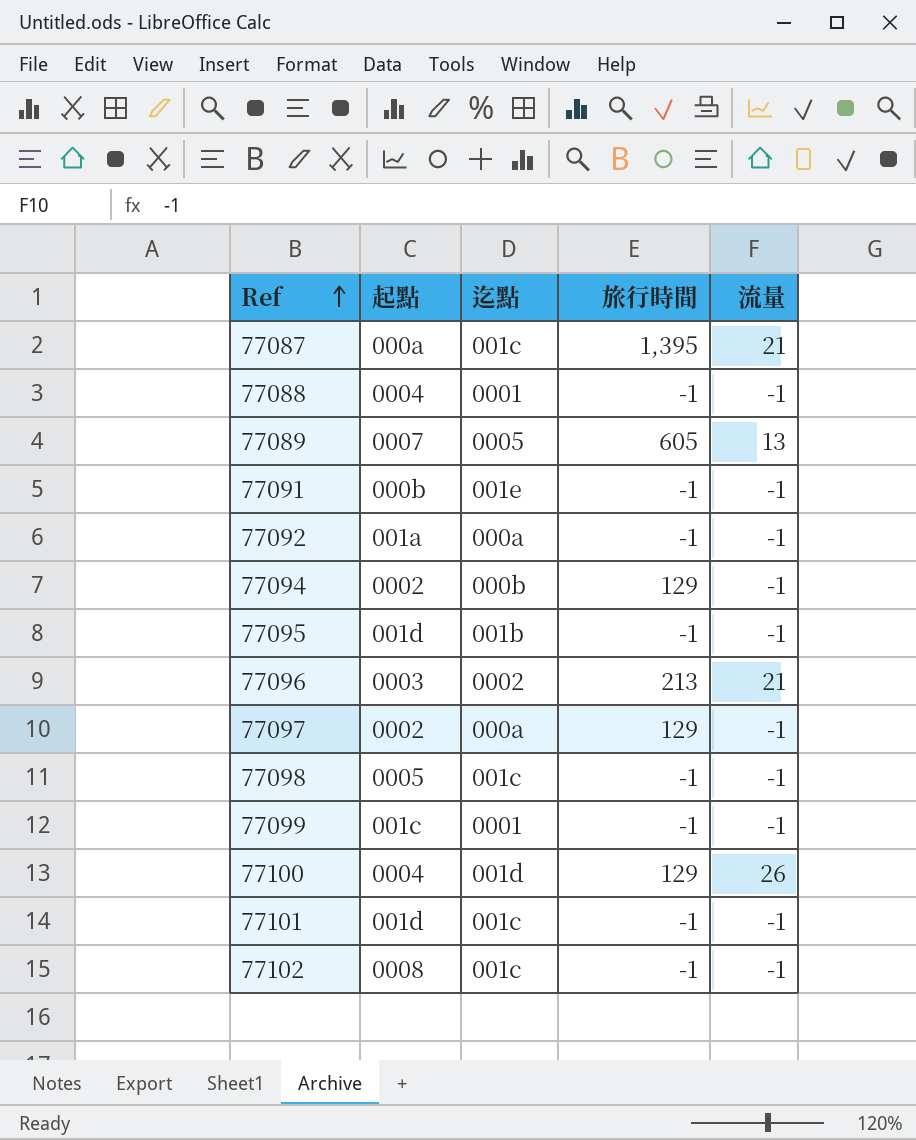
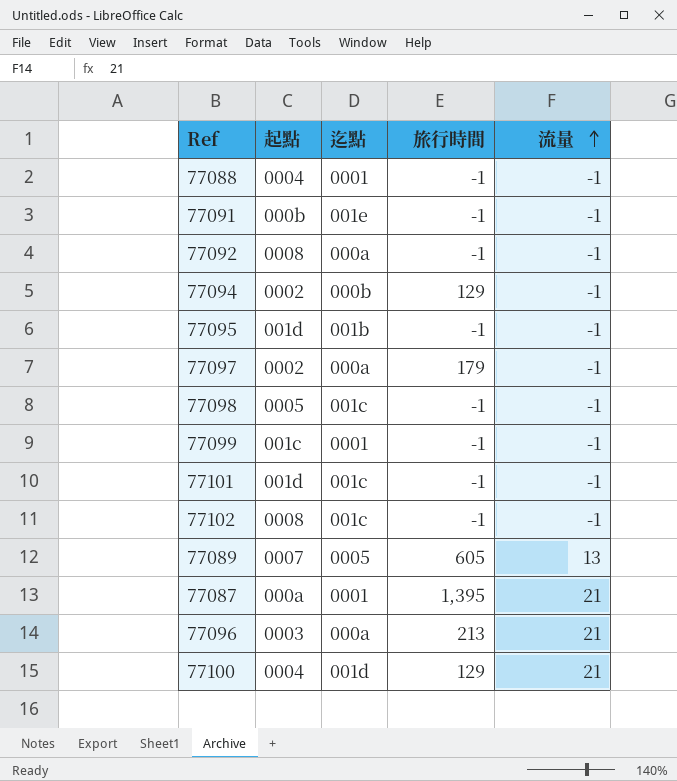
row order: Ref ascending -> 流量 ascending
77092 | 起點: 001a -> 0008
77097 | 旅行時間: 129 -> 179
77087 | 迄點: 001c -> 0001
77096 | 迄點: 0002 -> 000a
77100 | 流量: 26 -> 21

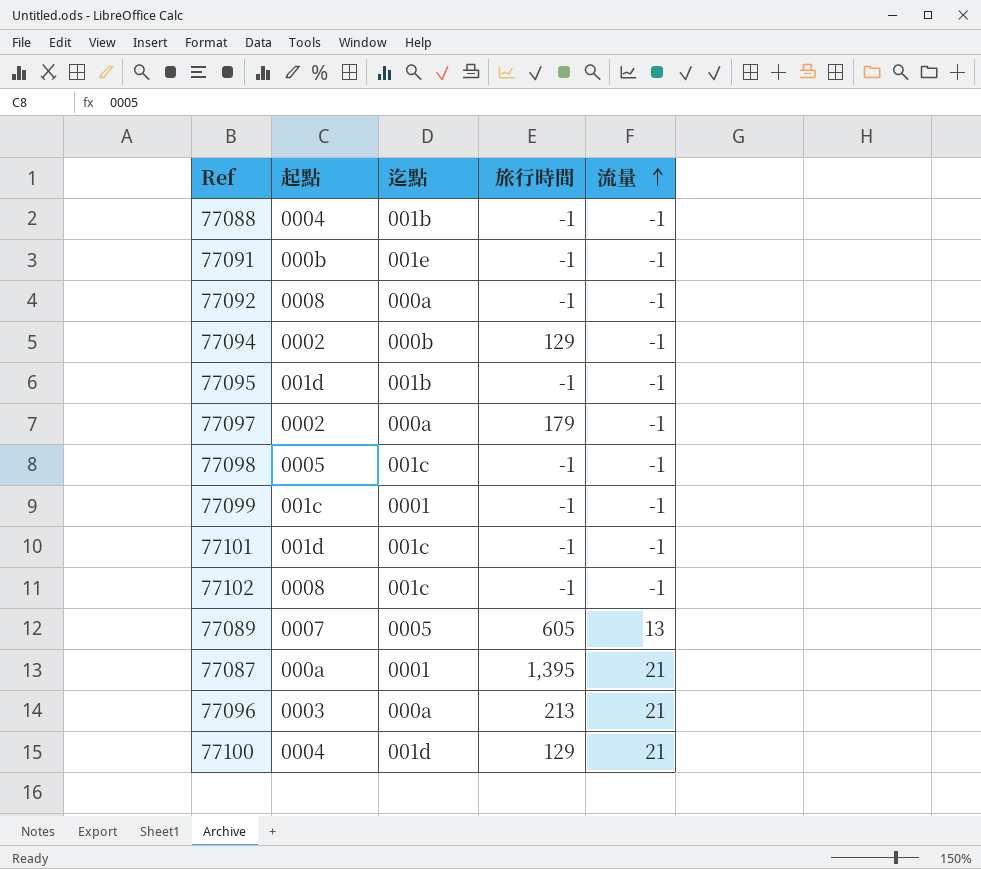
77088 | 迄點: 0001 -> 001b

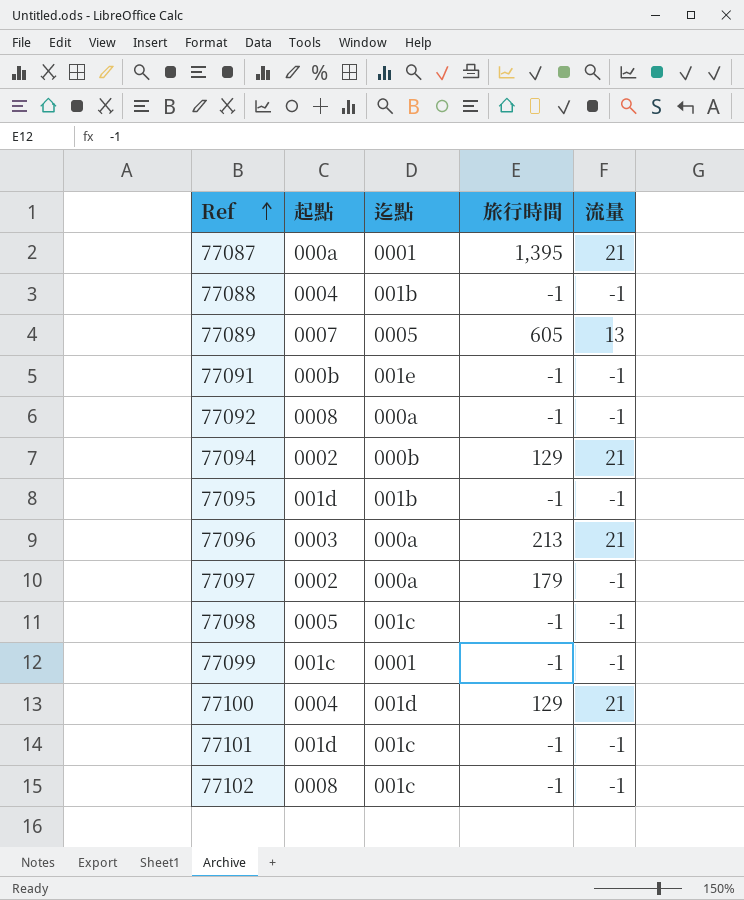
row order: 流量 ascending -> Ref ascending
77094 | 流量: -1 -> 21

